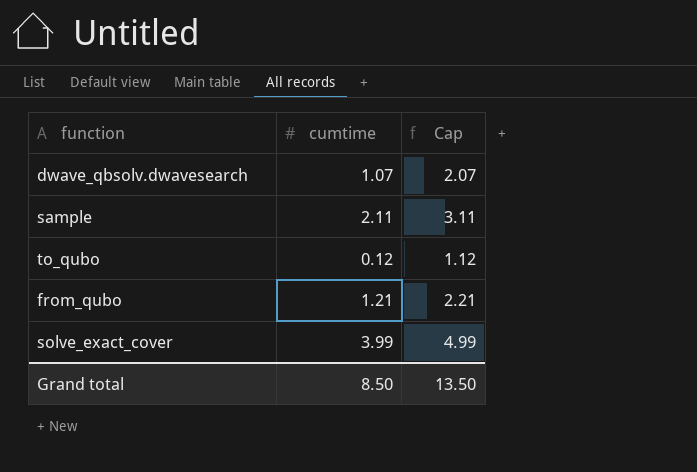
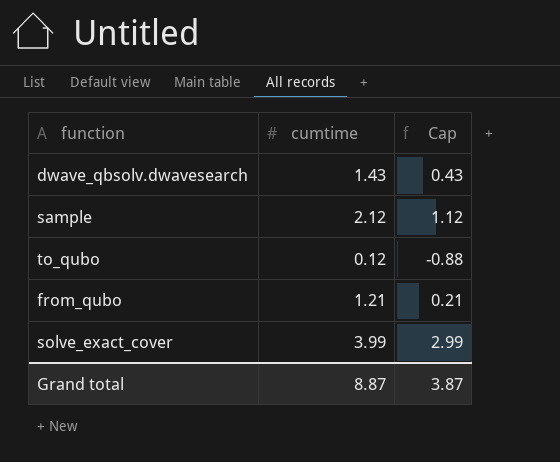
column Cap | formula: [cumtime] + 1 -> [cumtime] - 1
dwave_qbsolv.dwavesearch | cumtime: 1.07 -> 1.43
sample | cumtime: 2.11 -> 2.12
Grand total | cumtime: 8.50 -> 8.87
Grand total | Cap: 13.50 -> 3.87

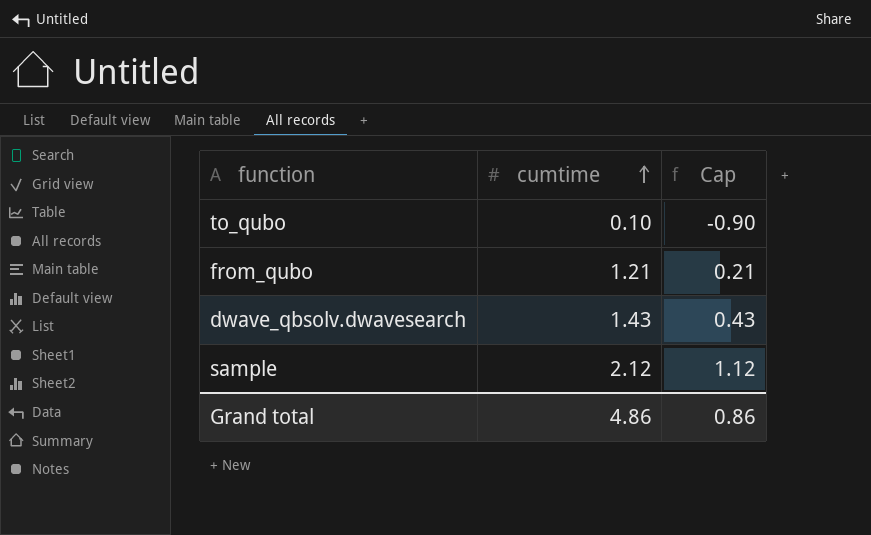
row order: none -> cumtime ascending
row solve_exact_cover: 3.99 | 2.99 -> none
to_qubo | cumtime: 0.12 -> 0.10
to_qubo | Cap: -0.88 -> -0.90
Grand total | cumtime: 8.87 -> 4.86
Grand total | Cap: 3.87 -> 0.86

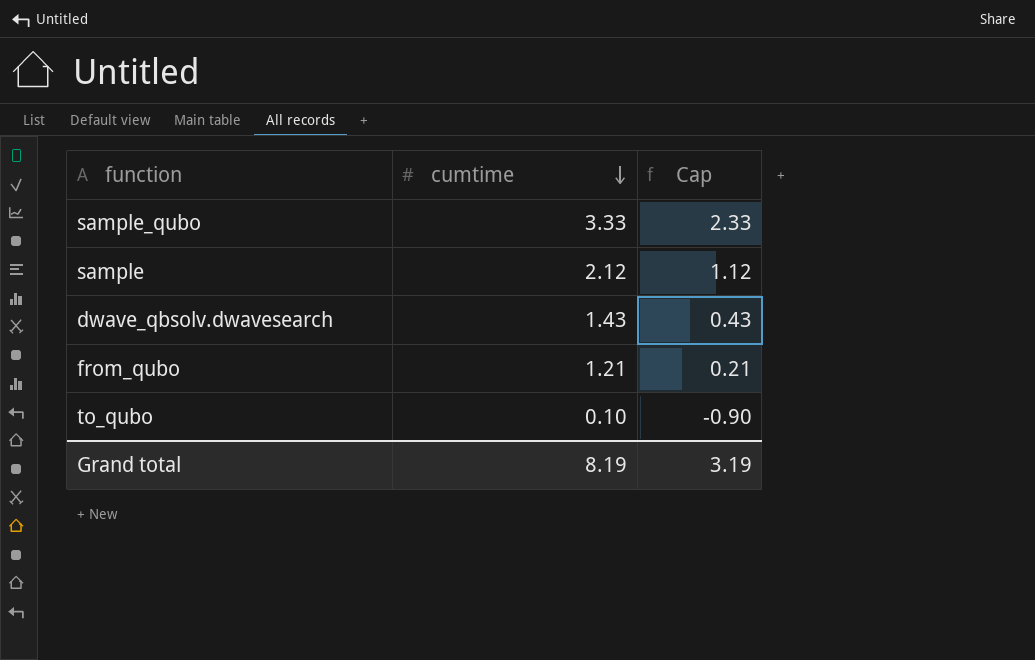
row order: cumtime ascending -> cumtime descending
row sample_qubo: none -> 3.33 | 2.33
Grand total | cumtime: 4.86 -> 8.19
Grand total | Cap: 0.86 -> 3.19

